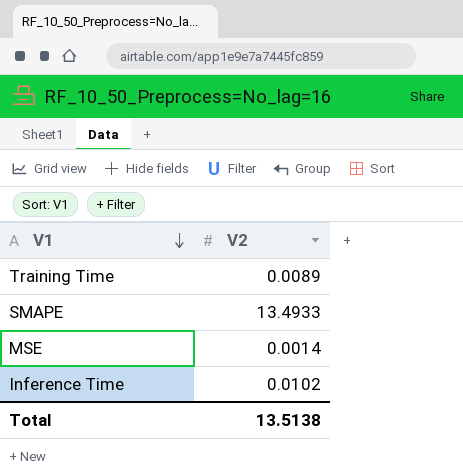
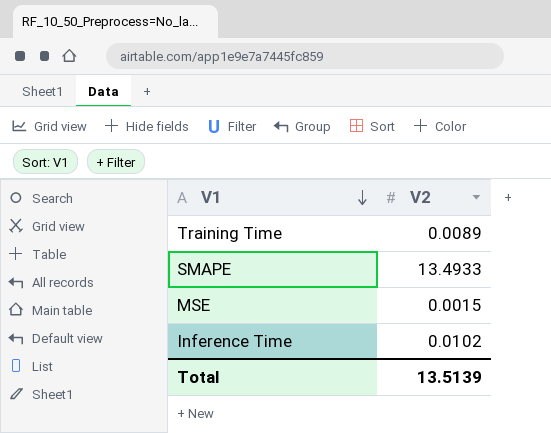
MSE | V2: 0.0014 -> 0.0015
Total | V2: 13.5138 -> 13.5139

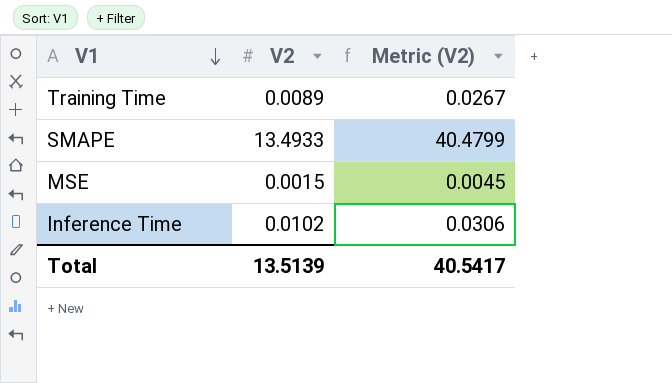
column Metric (V2) | formula: none -> [V2] * 3

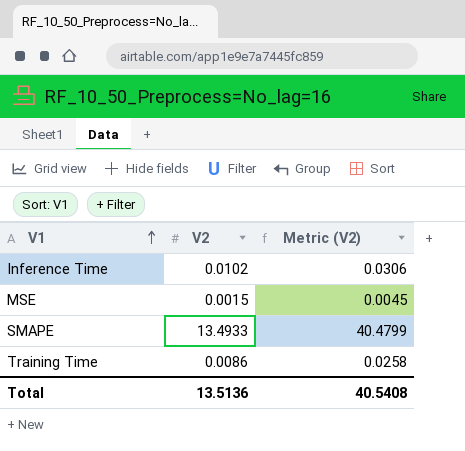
row order: V1 descending -> V1 ascending
Training Time | V2: 0.0089 -> 0.0086
Training Time | Metric (V2): 0.0267 -> 0.0258
Total | V2: 13.5139 -> 13.5136
Total | Metric (V2): 40.5417 -> 40.5408

